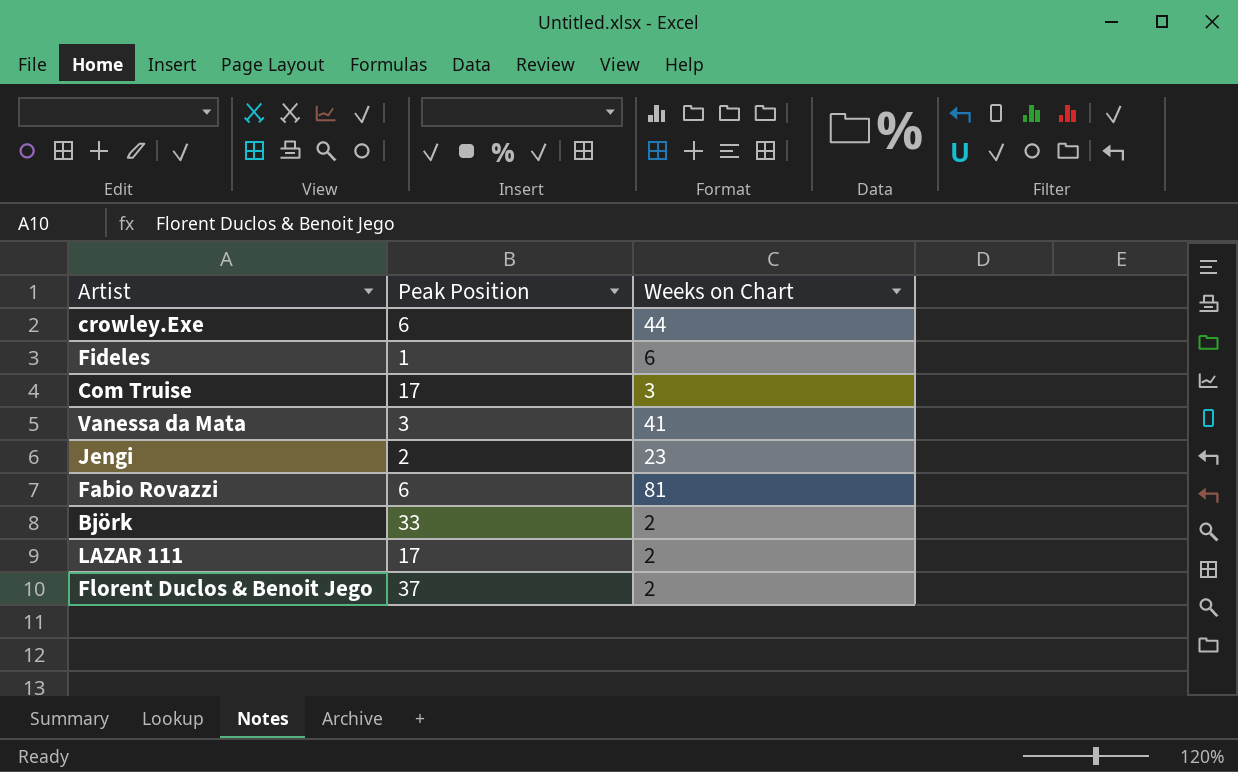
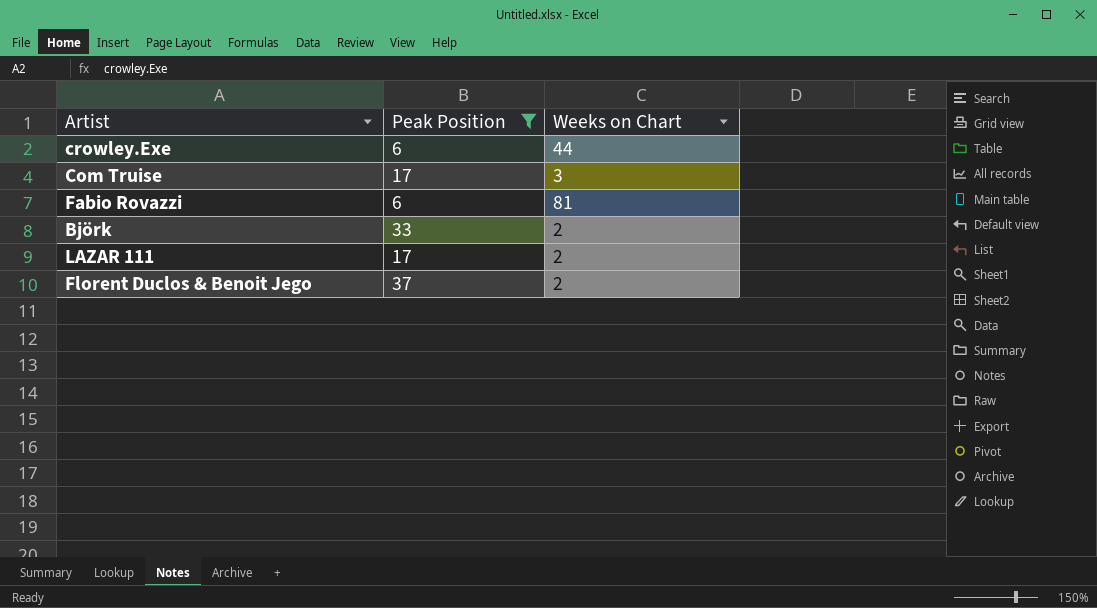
filter: none -> Peak Position >= 6

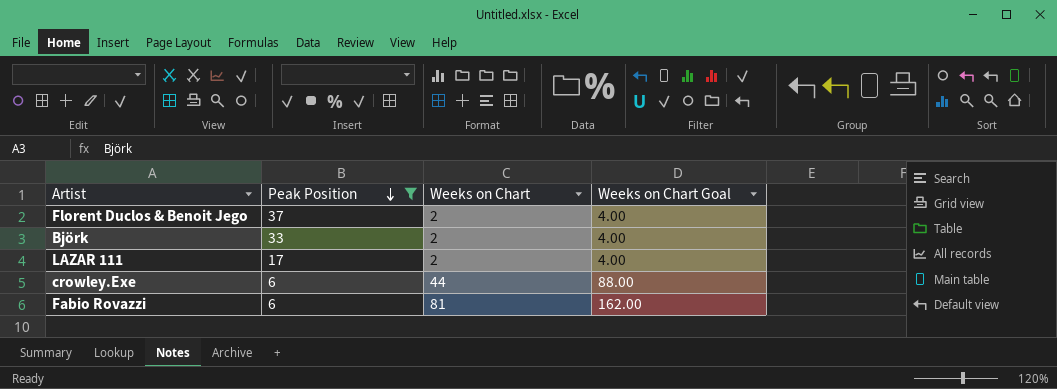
row order: none -> Peak Position descending
column Weeks on Chart Goal | formula: none -> [Weeks on Chart] * 2
row Com Truise: 17 | 3 -> none

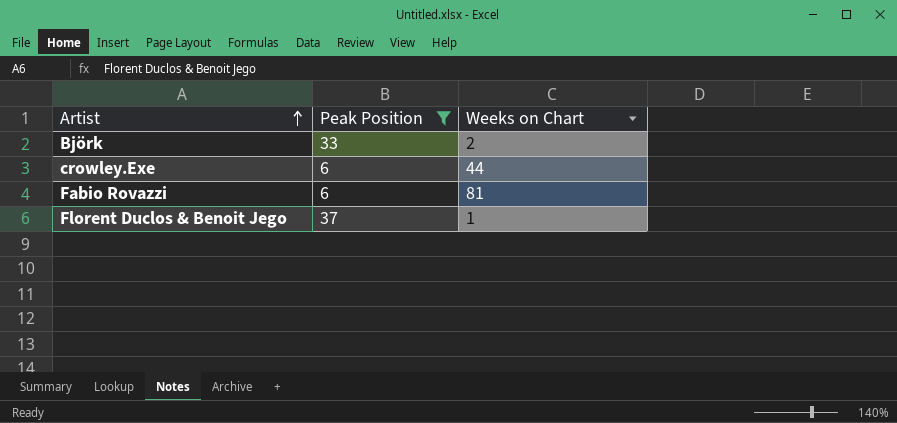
row order: Peak Position descending -> Artist ascending
column Weeks on Chart Goal | formula: [Weeks on Chart] * 2 -> none
row LAZAR 111: 17 | 2 | 4.00 -> none
Florent Duclos & Benoit Jego | Weeks on Chart: 2 -> 1

